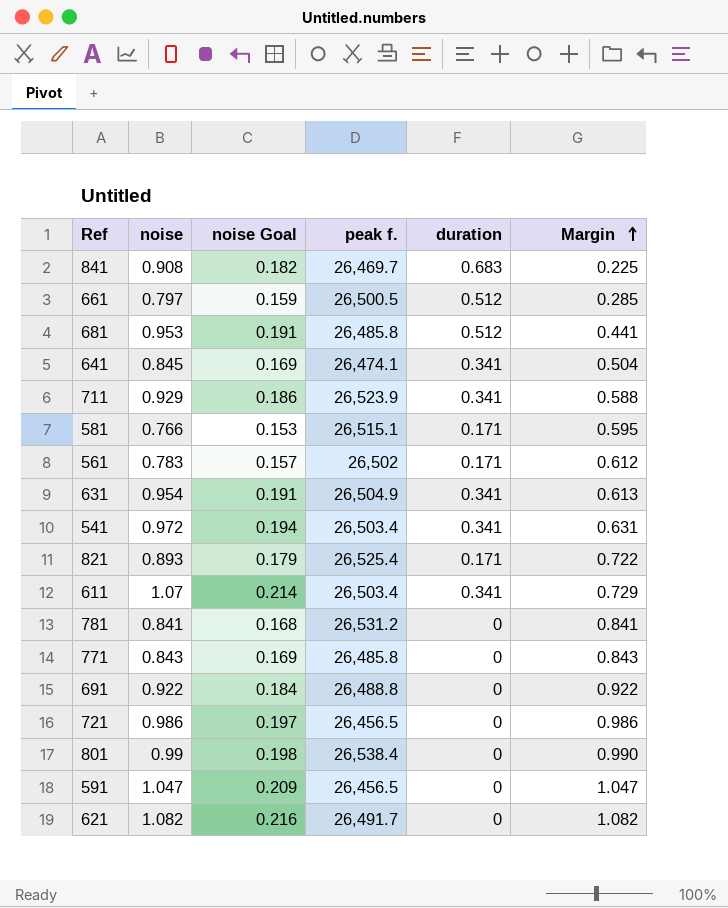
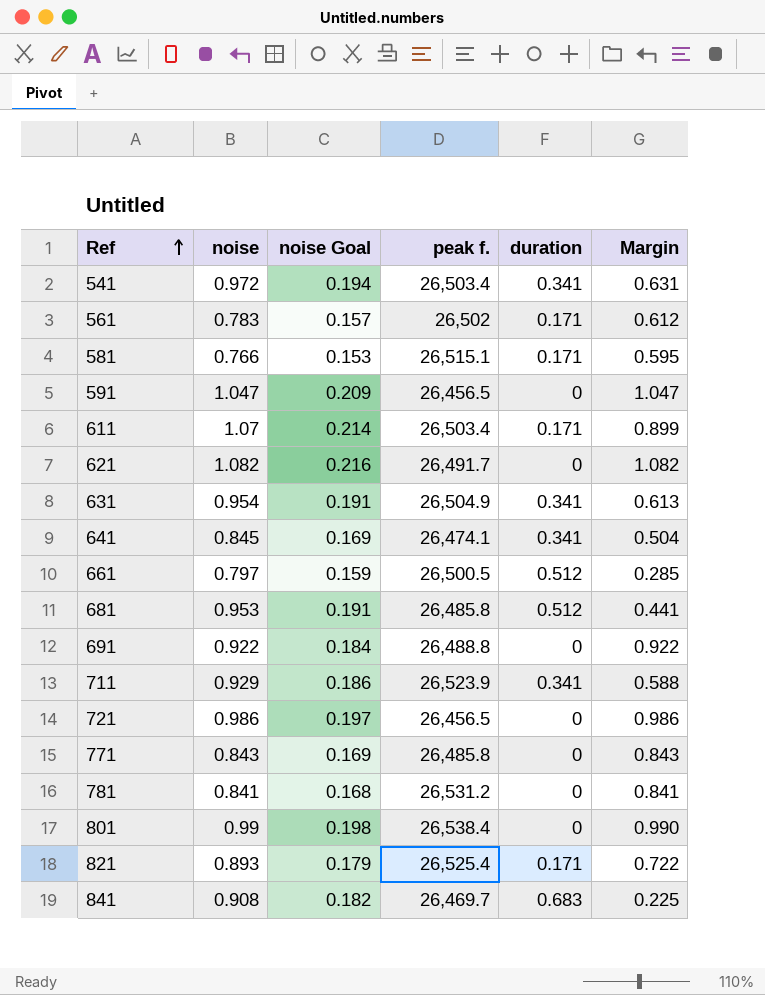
row order: Margin ascending -> Ref ascending
611 | duration: 0.341 -> 0.171
611 | Margin: 0.729 -> 0.899

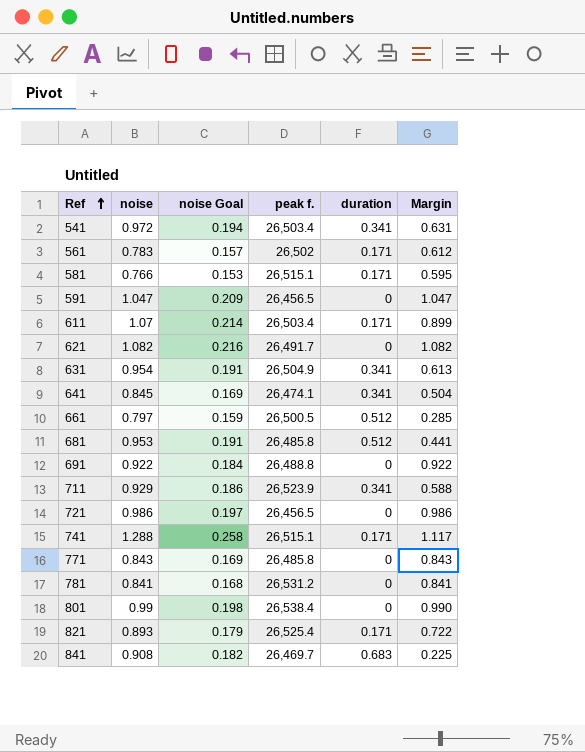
row 741: none -> 1.288 | 0.258 | 26,515.1 | 0.171 | 1.117

